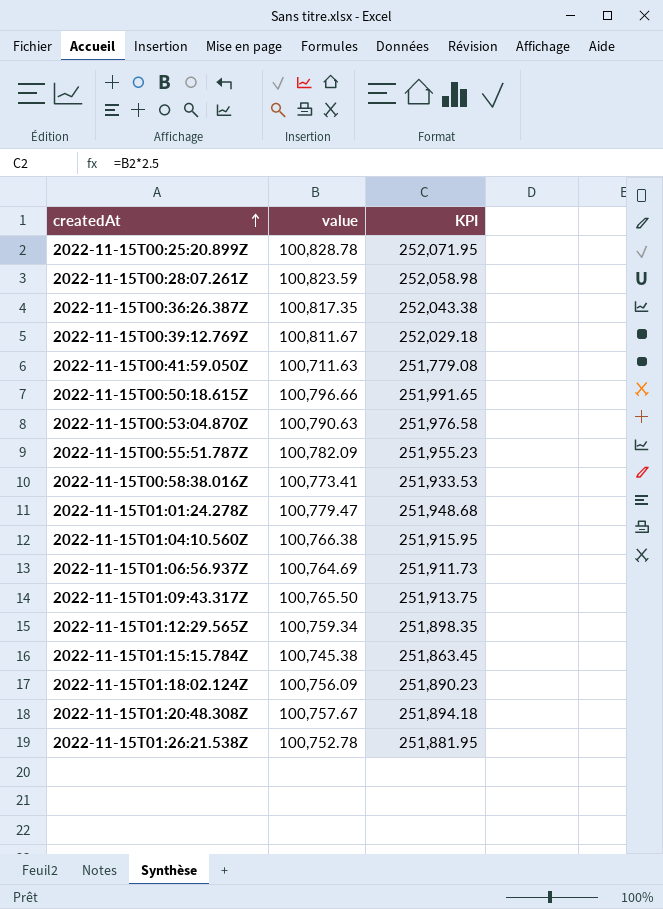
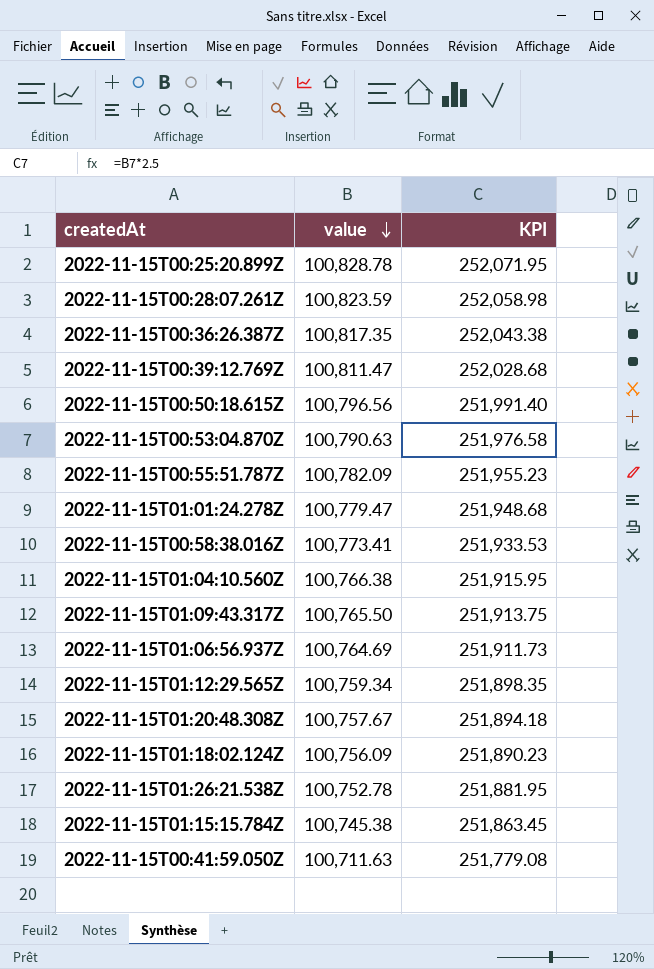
row order: createdAt ascending -> value descending
2022-11-15T00:39:12.769Z | value: 100,811.67 -> 100,811.47
2022-11-15T00:39:12.769Z | KPI: 252,029.18 -> 252,028.68
2022-11-15T00:50:18.615Z | value: 100,796.66 -> 100,796.56
2022-11-15T00:50:18.615Z | KPI: 251,991.65 -> 251,991.40

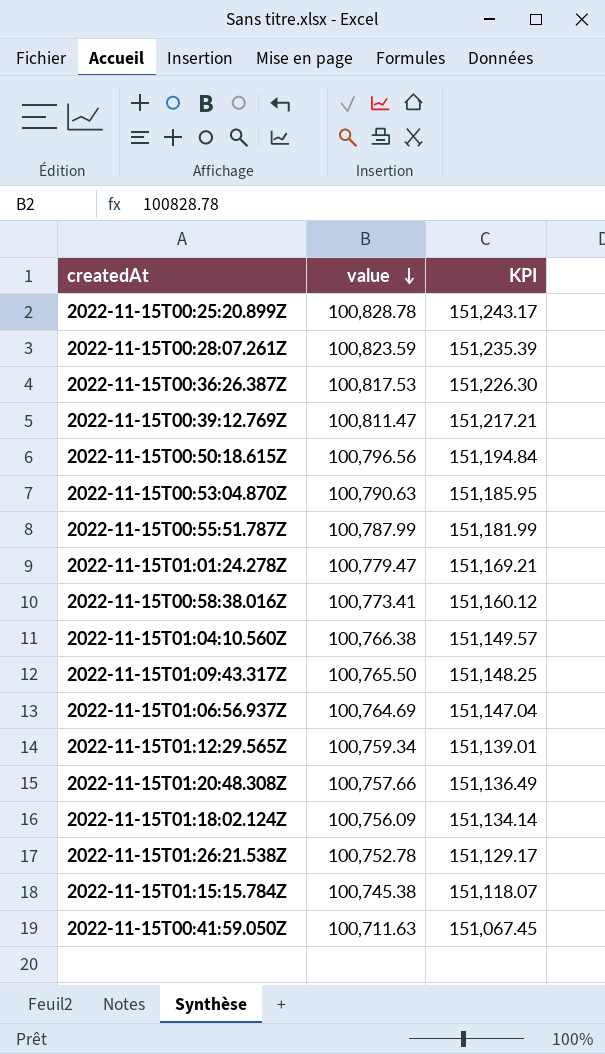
column KPI | formula: [value] * 2.5 -> [value] * 1.5
2022-11-15T00:36:26.387Z | value: 100,817.35 -> 100,817.53
2022-11-15T00:55:51.787Z | value: 100,782.09 -> 100,787.99
2022-11-15T01:20:48.308Z | value: 100,757.67 -> 100,757.66

